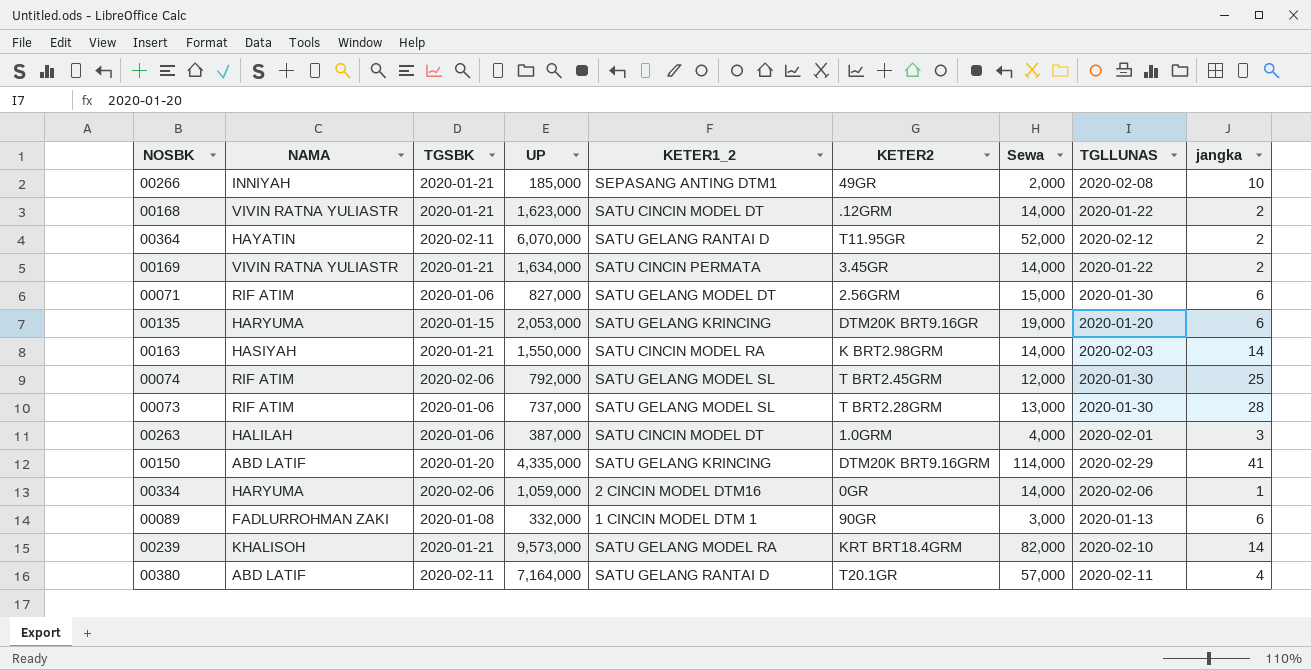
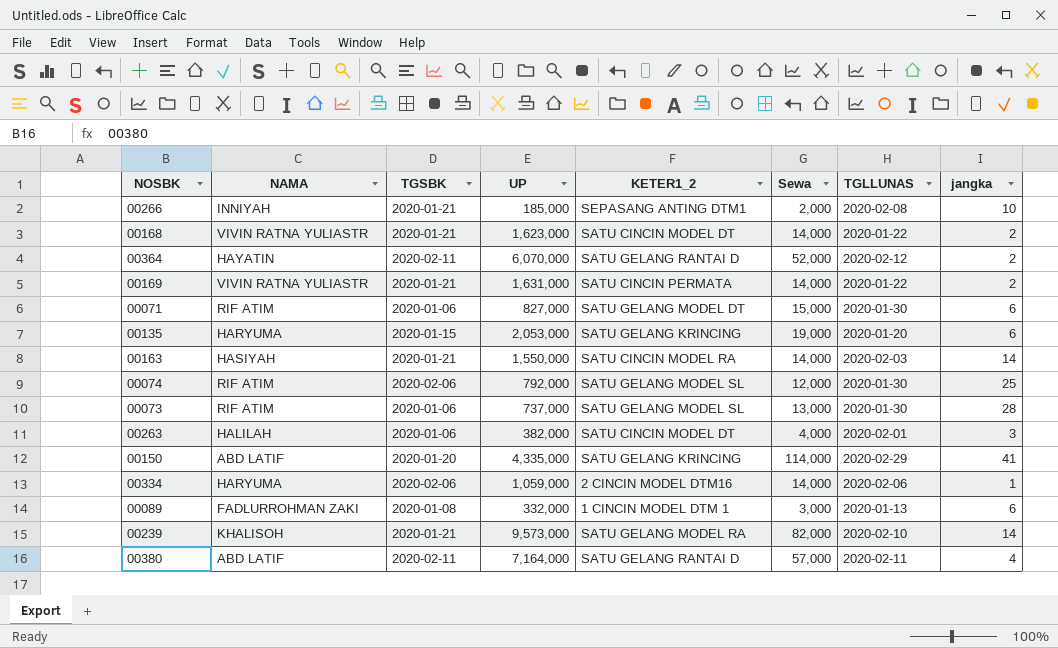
column KETER2 | position: 6 -> none
00169 | UP: 1,634,000 -> 1,631,000
00263 | UP: 387,000 -> 382,000

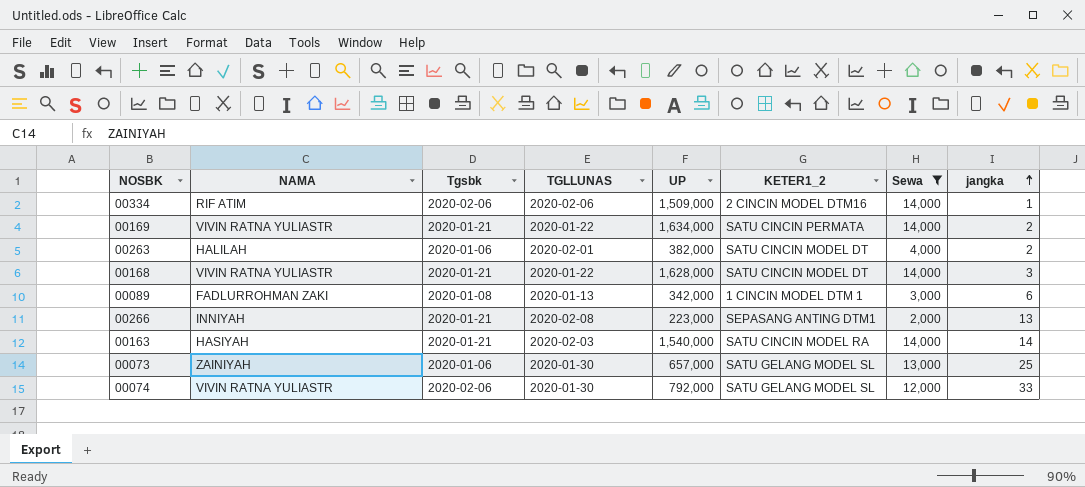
filter: none -> Sewa <= 14,000
row order: none -> jangka ascending
column name: TGSBK -> Tgsbk
column TGLLUNAS | position: 7 -> 4
00334 | NAMA: HARYUMA -> RIF ATIM
00334 | UP: 1,059,000 -> 1,509,000
00169 | UP: 1,631,000 -> 1,634,000
00263 | jangka: 3 -> 2
00168 | UP: 1,623,000 -> 1,628,000
00168 | jangka: 2 -> 3
00089 | UP: 332,000 -> 342,000
00266 | UP: 185,000 -> 223,000
00266 | jangka: 10 -> 13
00163 | UP: 1,550,000 -> 1,540,000
00073 | NAMA: RIF ATIM -> ZAINIYAH
00073 | UP: 737,000 -> 657,000
00073 | jangka: 28 -> 25
00074 | NAMA: RIF ATIM -> VIVIN RATNA YULIASTR
00074 | jangka: 25 -> 33

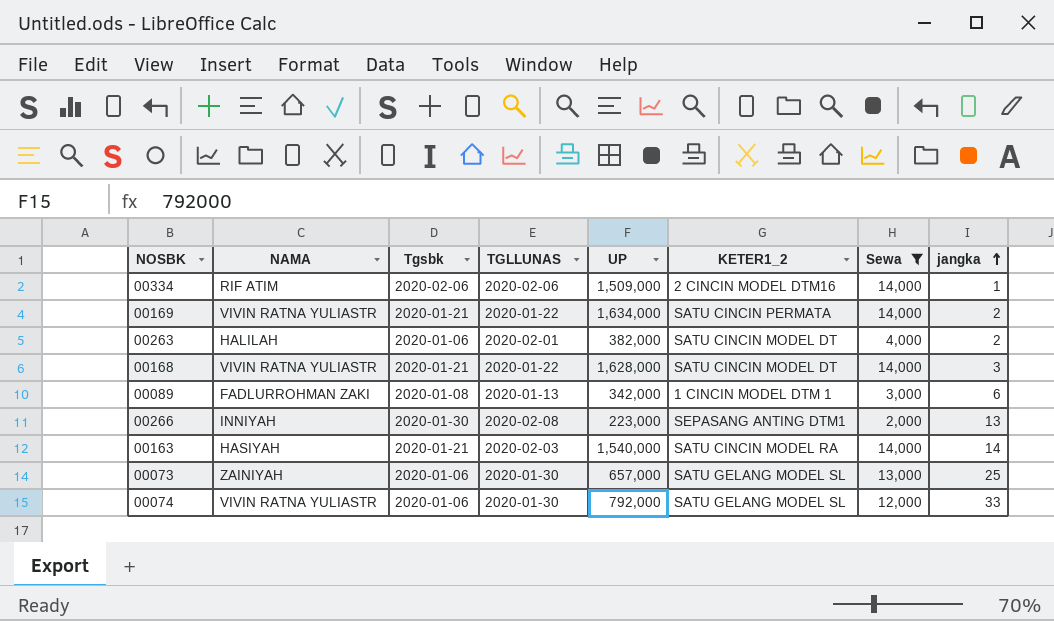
00266 | Tgsbk: 2020-01-21 -> 2020-01-30
00074 | Tgsbk: 2020-02-06 -> 2020-01-06

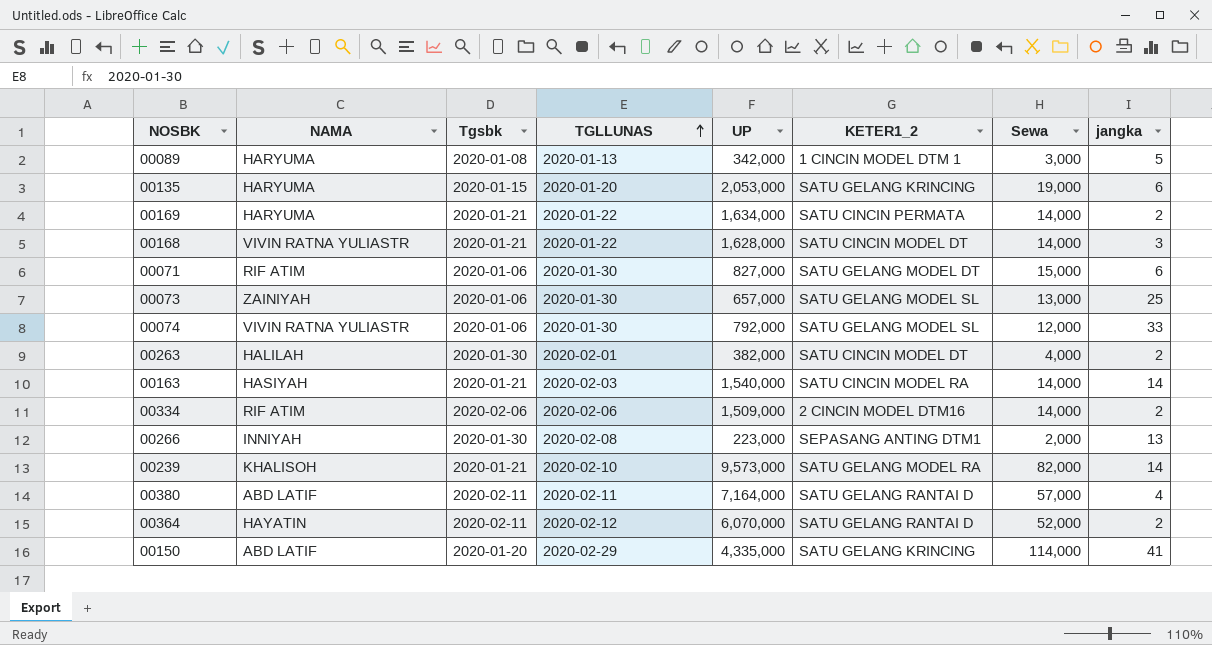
filter: Sewa <= 14,000 -> none
row order: jangka ascending -> TGLLUNAS ascending
00089 | NAMA: FADLURROHMAN ZAKI -> HARYUMA
00089 | jangka: 6 -> 5
00169 | NAMA: VIVIN RATNA YULIASTR -> HARYUMA
00263 | Tgsbk: 2020-01-06 -> 2020-01-30
00334 | jangka: 1 -> 2

